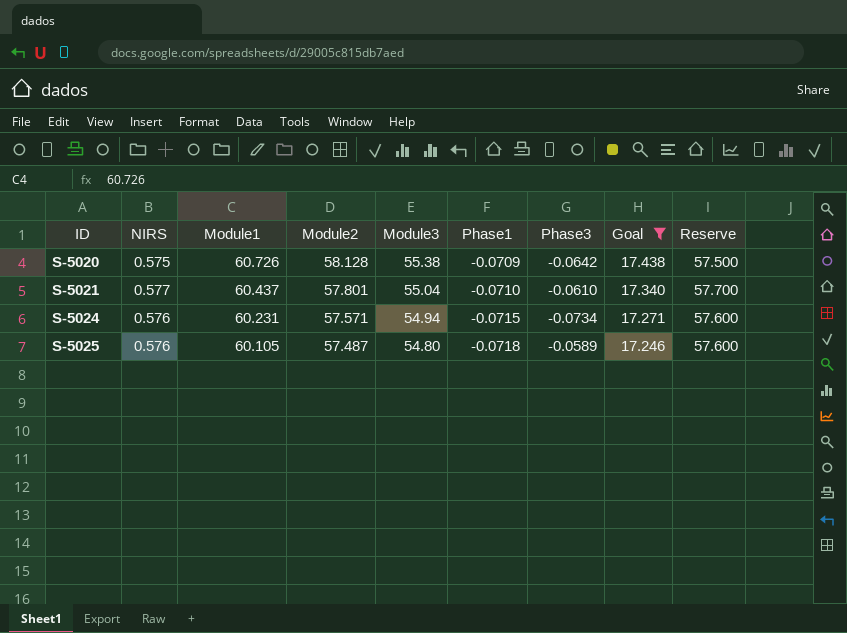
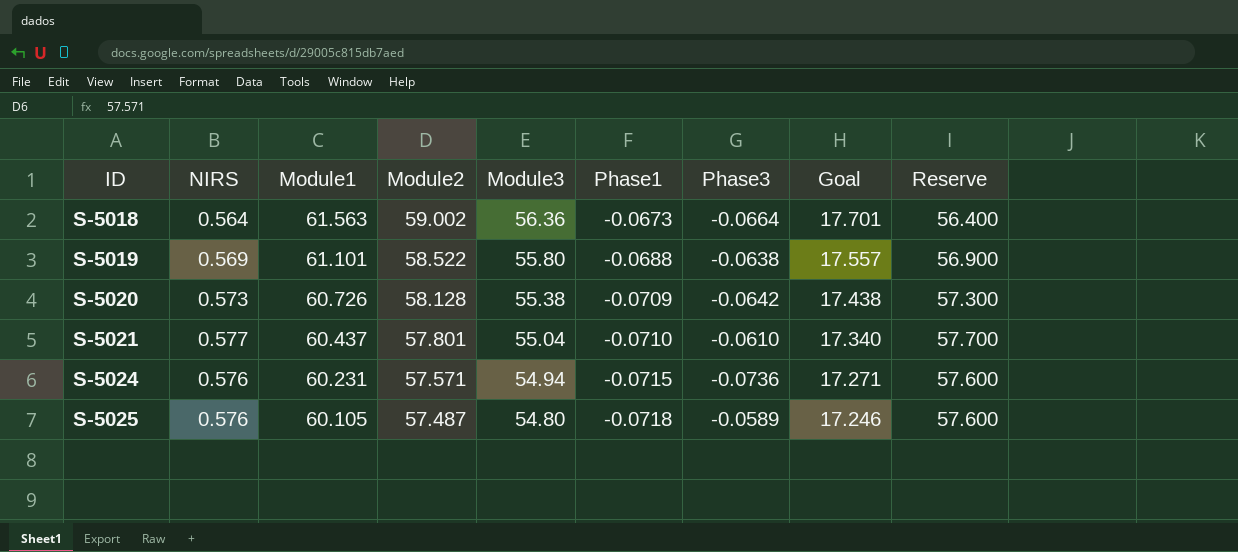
filter: Goal <= 17.438 -> none
S-5020 | NIRS: 0.575 -> 0.573
S-5020 | Reserve: 57.500 -> 57.300
S-5024 | Phase3: -0.0734 -> -0.0736

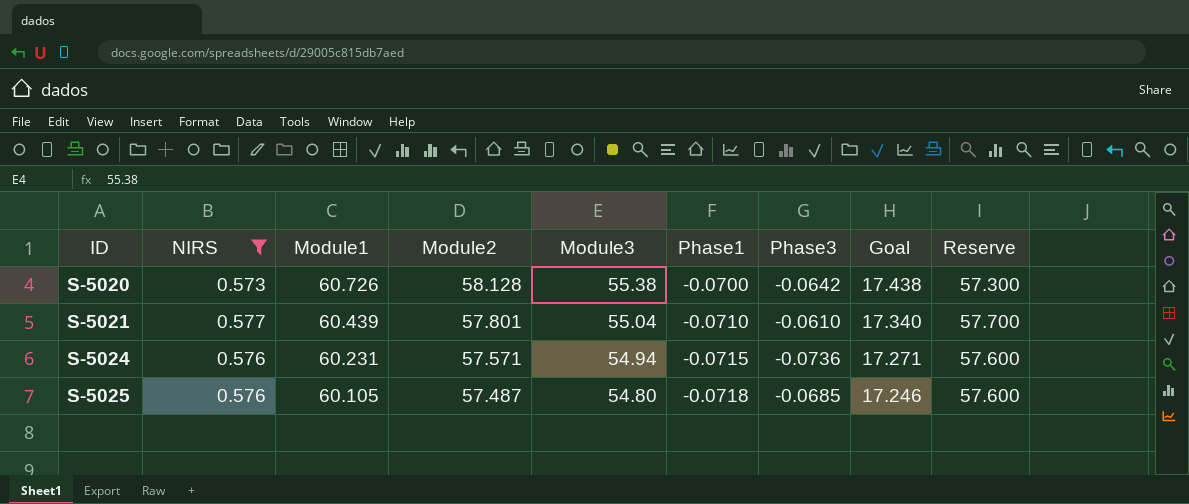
filter: none -> NIRS >= 0.573
S-5020 | Phase1: -0.0709 -> -0.0700
S-5021 | Module1: 60.437 -> 60.439
S-5025 | Phase3: -0.0589 -> -0.0685

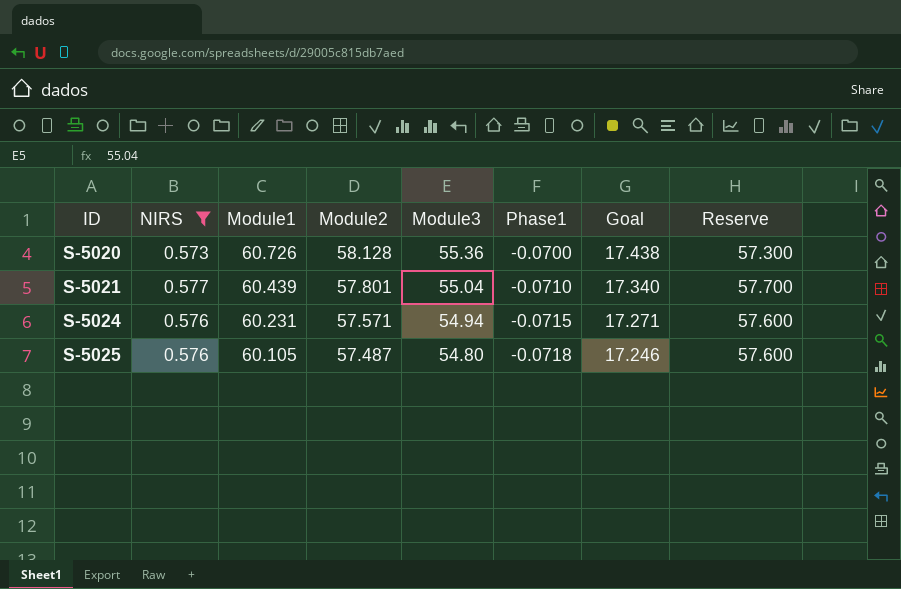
column Phase3 | position: 7 -> none
S-5020 | Module3: 55.38 -> 55.36

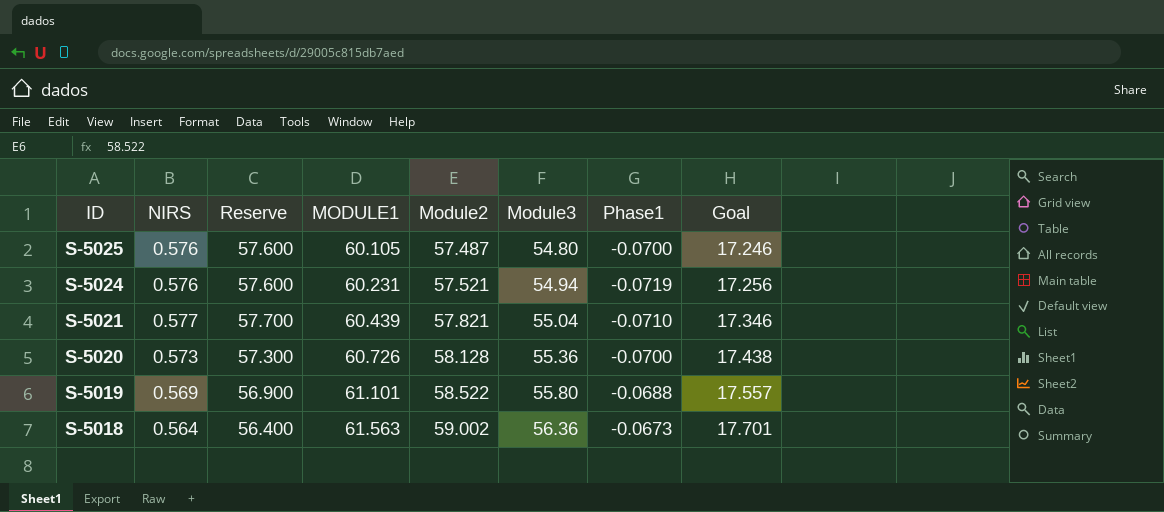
filter: NIRS >= 0.573 -> none
row order: ID ascending -> ID descending
column Reserve | position: 8 -> 3
column name: Module1 -> MODULE1
S-5025 | Phase1: -0.0718 -> -0.0700
S-5024 | Module2: 57.571 -> 57.521
S-5024 | Phase1: -0.0715 -> -0.0719
S-5024 | Goal: 17.271 -> 17.256
S-5021 | Module2: 57.801 -> 57.821
S-5021 | Goal: 17.340 -> 17.346

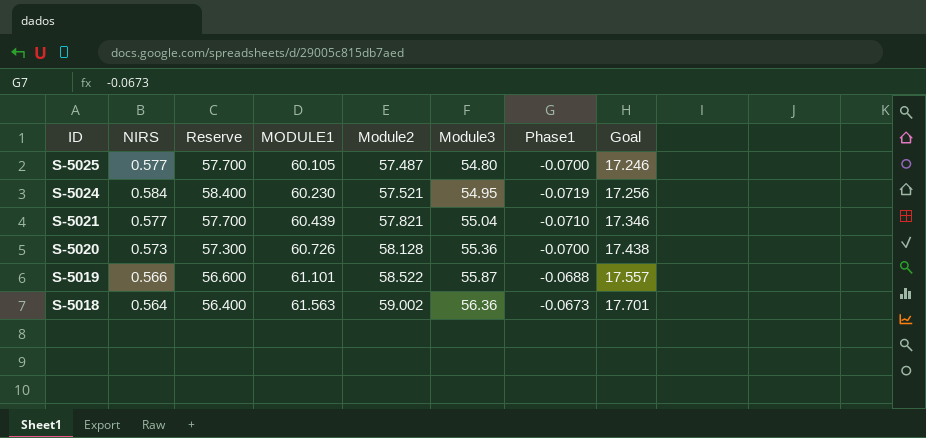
S-5025 | NIRS: 0.576 -> 0.577
S-5025 | Reserve: 57.600 -> 57.700
S-5024 | NIRS: 0.576 -> 0.584
S-5024 | Reserve: 57.600 -> 58.400
S-5024 | MODULE1: 60.231 -> 60.230
S-5024 | Module3: 54.94 -> 54.95
S-5019 | NIRS: 0.569 -> 0.566
S-5019 | Reserve: 56.900 -> 56.600
S-5019 | Module3: 55.80 -> 55.87

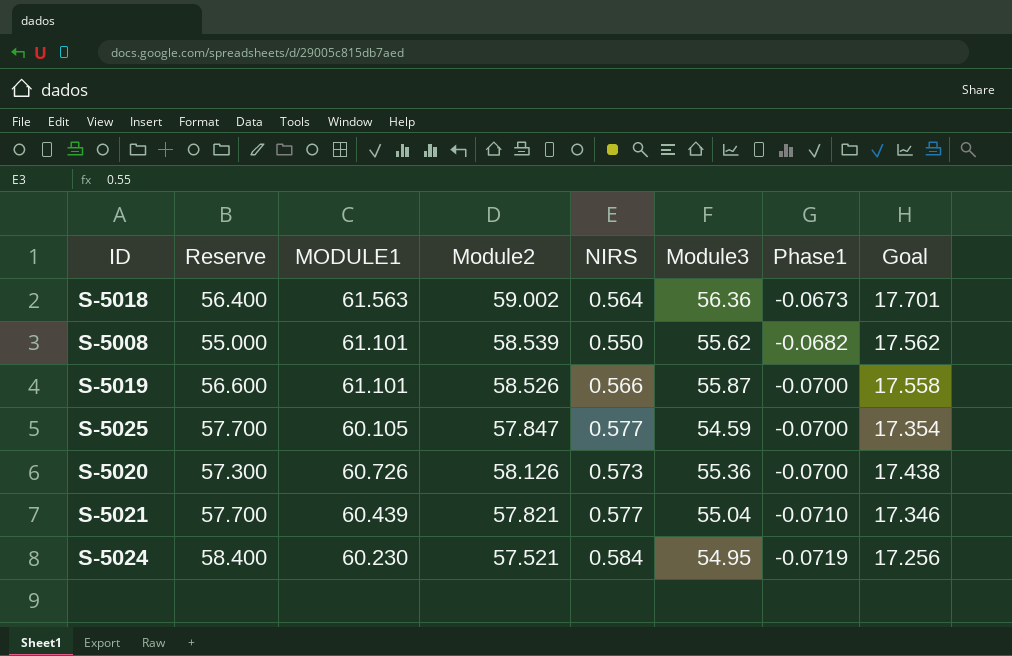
row order: ID descending -> Phase1 descending
column NIRS | position: 2 -> 5
row S-5008: none -> 55.000 | 61.101 | 58.539 | 0.550 | 55.62 | -0.0682 | 17.562
S-5019 | Module2: 58.522 -> 58.526
S-5019 | Phase1: -0.0688 -> -0.0700
S-5019 | Goal: 17.557 -> 17.558
S-5025 | Module2: 57.487 -> 57.847
S-5025 | Module3: 54.80 -> 54.59
S-5025 | Goal: 17.246 -> 17.354
S-5020 | Module2: 58.128 -> 58.126

